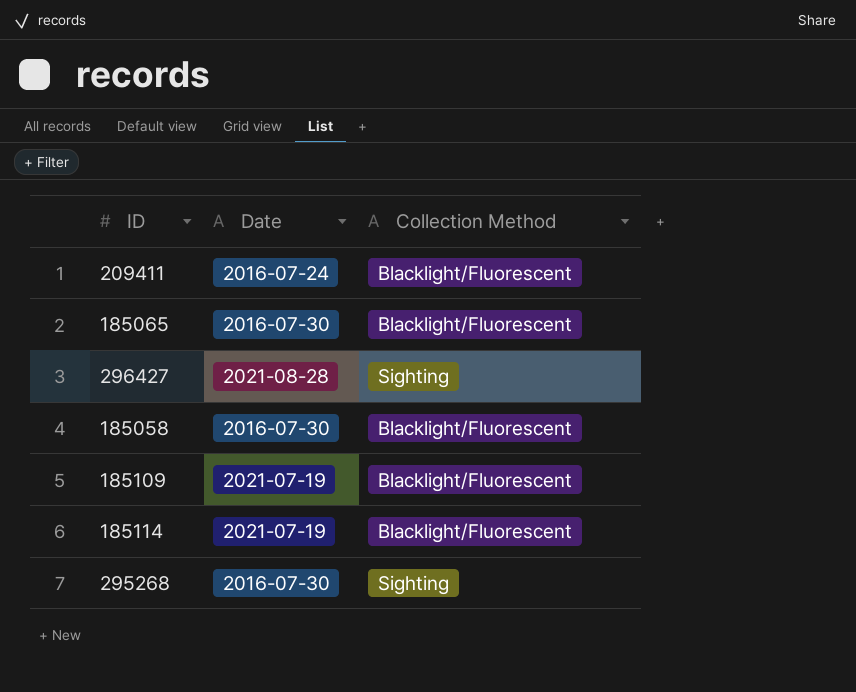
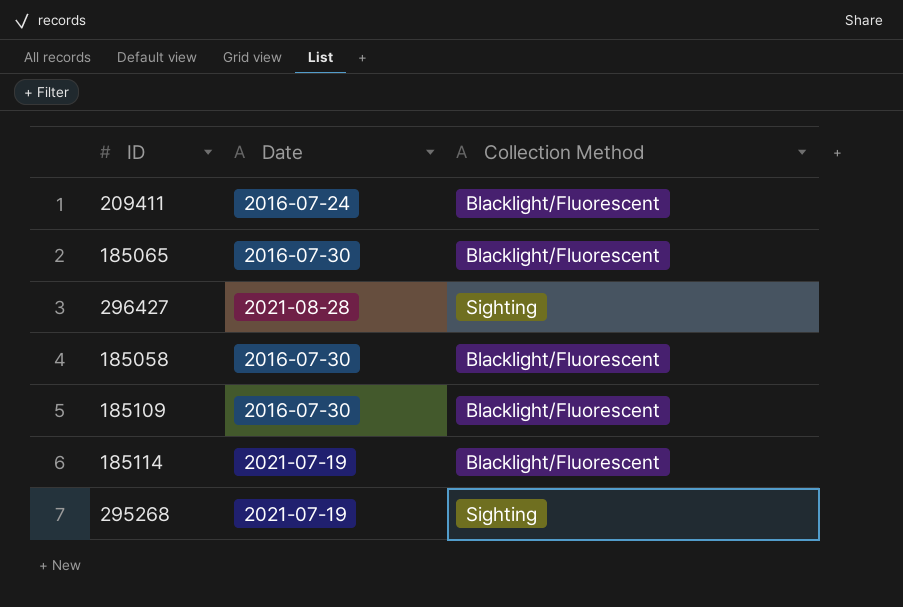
185109 | Date: 2021-07-19 -> 2016-07-30
295268 | Date: 2016-07-30 -> 2021-07-19

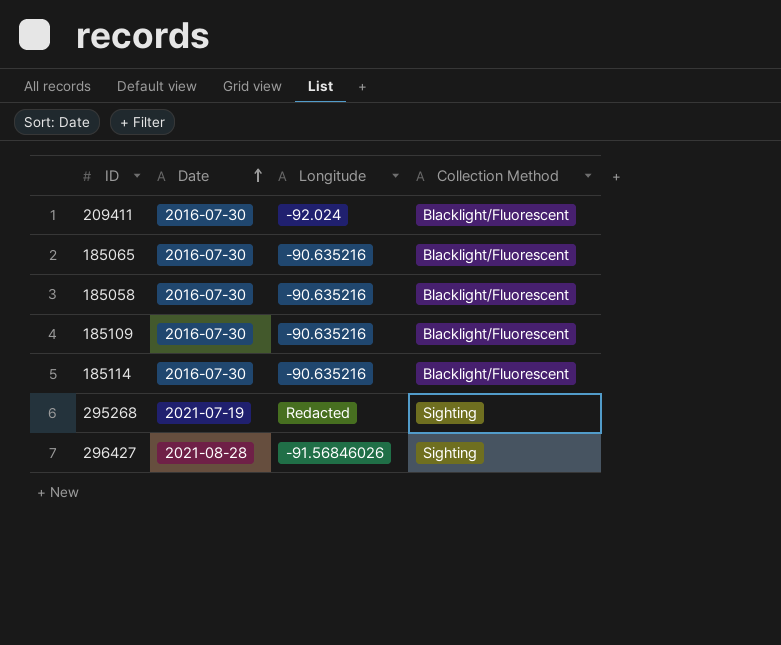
row order: none -> Date ascending
column Longitude | position: none -> 3
209411 | Date: 2016-07-24 -> 2016-07-30
185114 | Date: 2021-07-19 -> 2016-07-30

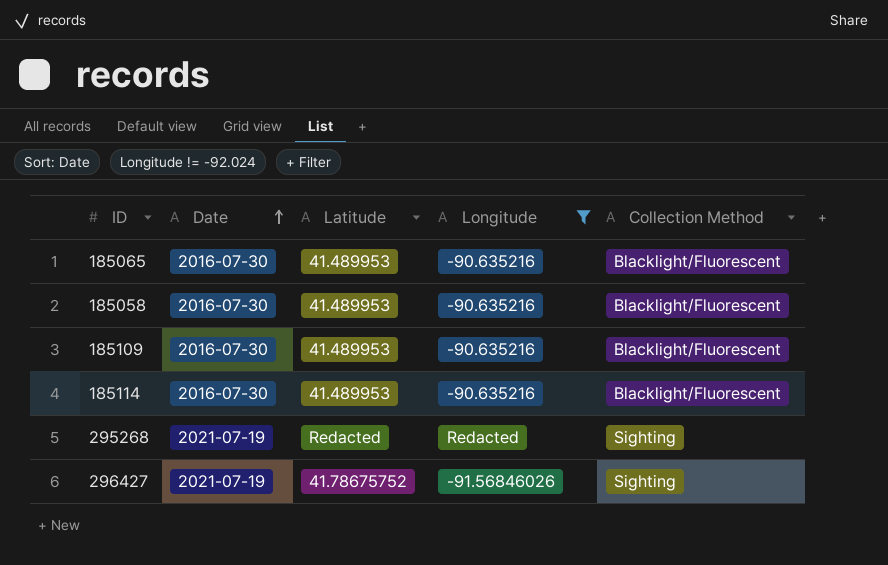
filter: none -> Longitude != -92.024
column Latitude | position: none -> 3
296427 | Date: 2021-08-28 -> 2021-07-19

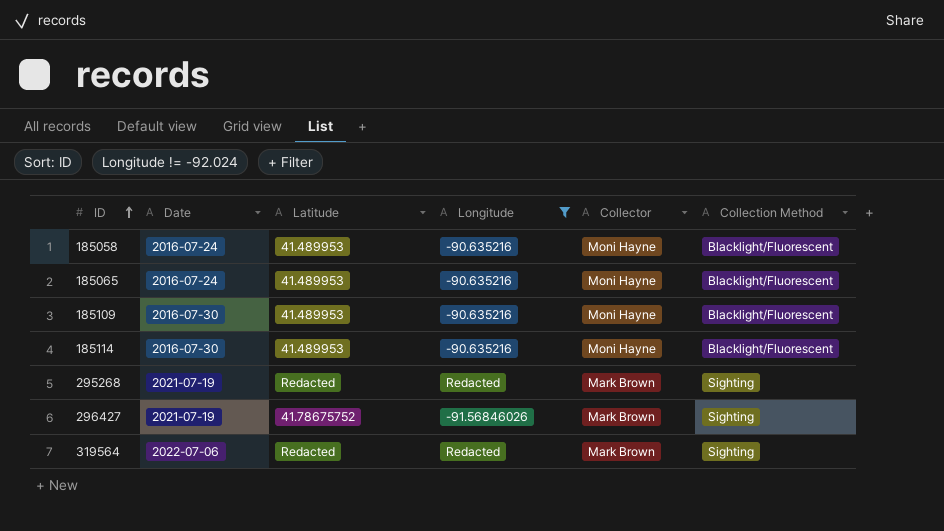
row order: Date ascending -> ID ascending
column Collector | position: none -> 5
185058 | Date: 2016-07-30 -> 2016-07-24
185065 | Date: 2016-07-30 -> 2016-07-24
row 319564: none -> 2022-07-06 | Redacted | Redacted | Mark Brown | Sighting

